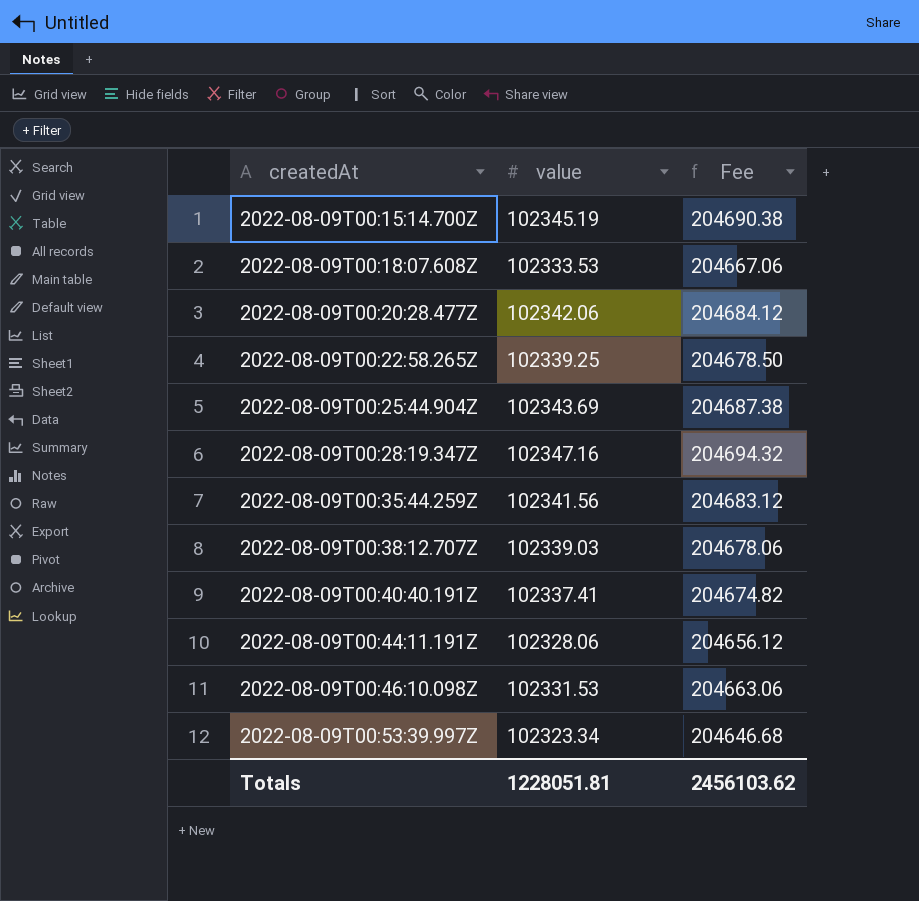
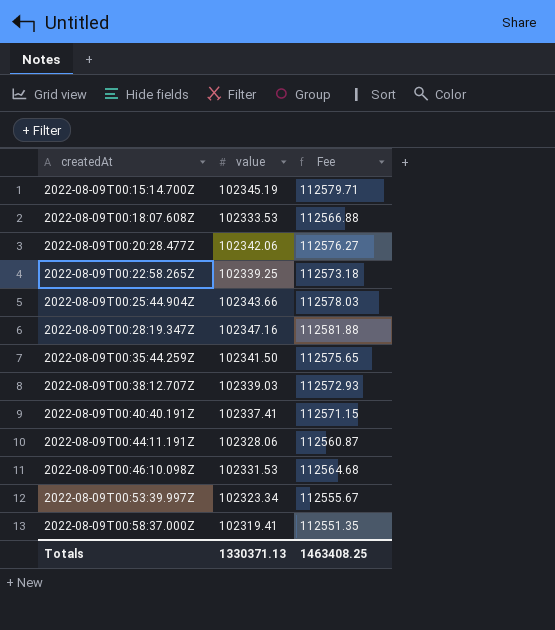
column Fee | formula: [value] * 2 -> [value] * 1.1
2022-08-09T00:25:44.904Z | value: 102343.69 -> 102343.66
2022-08-09T00:35:44.259Z | value: 102341.56 -> 102341.50
row 2022-08-09T00:58:37.000Z: none -> 102319.41 | 112551.35
Totals | value: 1228051.81 -> 1330371.13
Totals | Fee: 2456103.62 -> 1463408.25

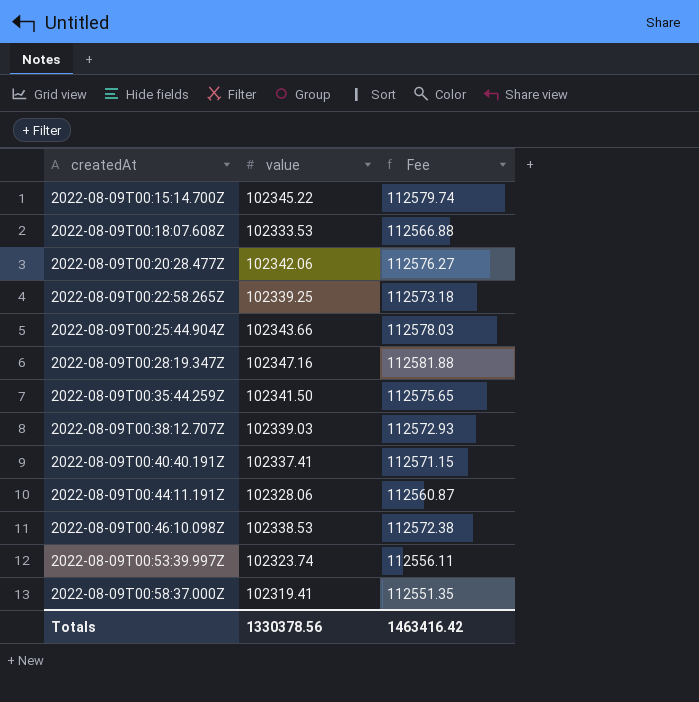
2022-08-09T00:15:14.700Z | value: 102345.19 -> 102345.22
2022-08-09T00:15:14.700Z | Fee: 112579.71 -> 112579.74
2022-08-09T00:46:10.098Z | value: 102331.53 -> 102338.53
2022-08-09T00:46:10.098Z | Fee: 112564.68 -> 112572.38
2022-08-09T00:53:39.997Z | value: 102323.34 -> 102323.74
2022-08-09T00:53:39.997Z | Fee: 112555.67 -> 112556.11
Totals | value: 1330371.13 -> 1330378.56
Totals | Fee: 1463408.25 -> 1463416.42

